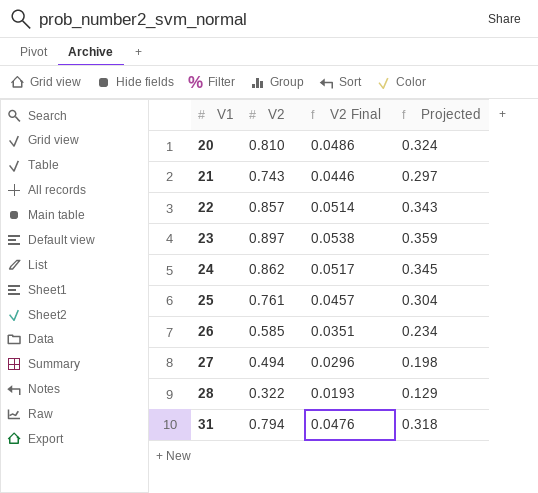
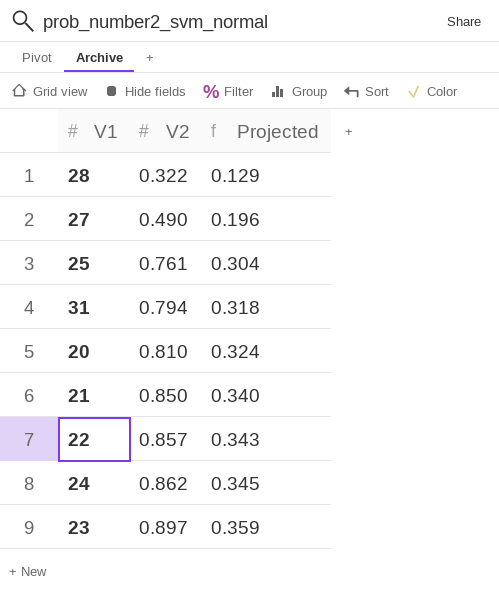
row order: V1 ascending -> V2 ascending
column V2 Final | formula: [V2] * 0.06 -> none
row 26: 0.585 | 0.0351 | 0.234 -> none
27 | V2: 0.494 -> 0.490
27 | Projected: 0.198 -> 0.196
21 | V2: 0.743 -> 0.850
21 | Projected: 0.297 -> 0.340

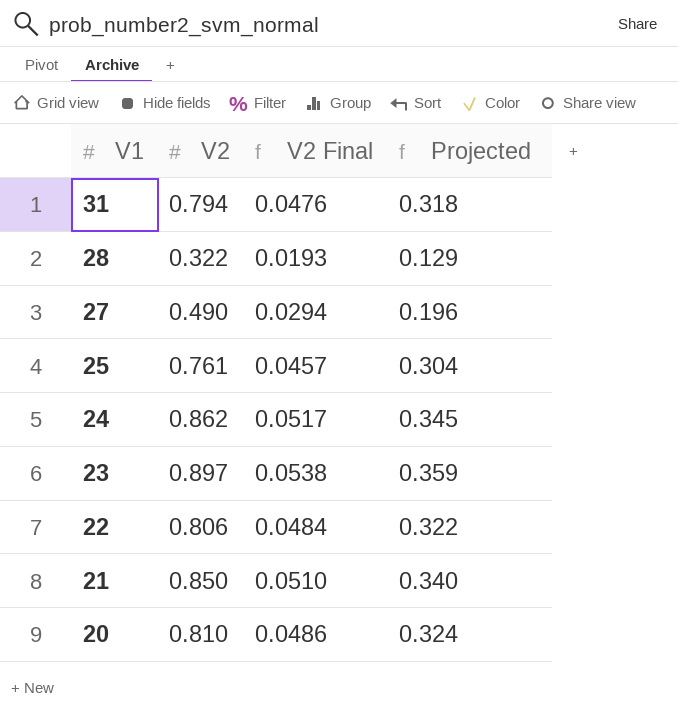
row order: V2 ascending -> V1 descending
column V2 Final | formula: none -> [V2] * 0.06
22 | V2: 0.857 -> 0.806
22 | Projected: 0.343 -> 0.322

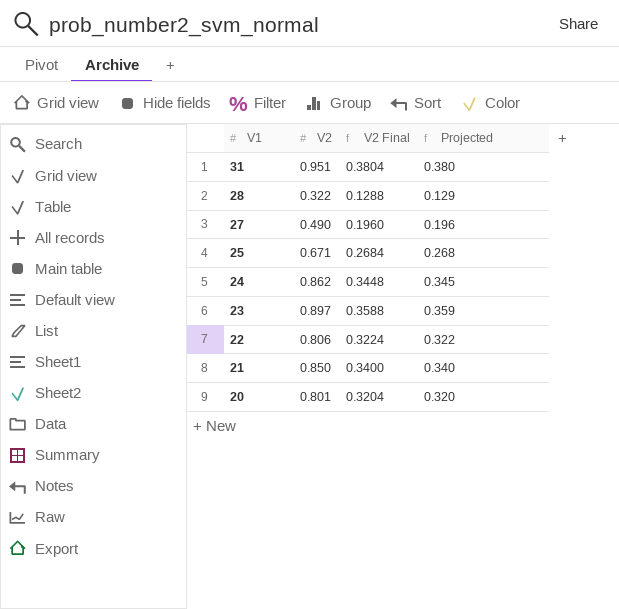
column V2 Final | formula: [V2] * 0.06 -> [V2] * 0.4
31 | V2: 0.794 -> 0.951
31 | Projected: 0.318 -> 0.380
25 | V2: 0.761 -> 0.671
25 | Projected: 0.304 -> 0.268
20 | V2: 0.810 -> 0.801
20 | Projected: 0.324 -> 0.320

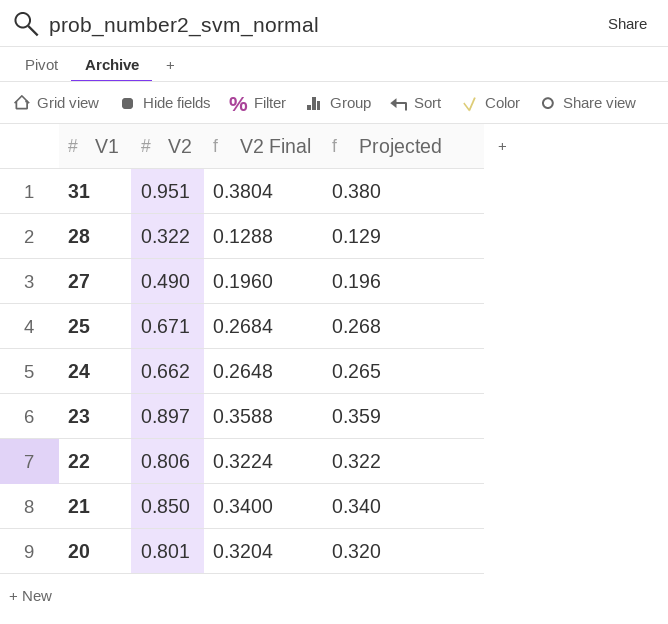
24 | V2: 0.862 -> 0.662
24 | V2 Final: 0.3448 -> 0.2648
24 | Projected: 0.345 -> 0.265

